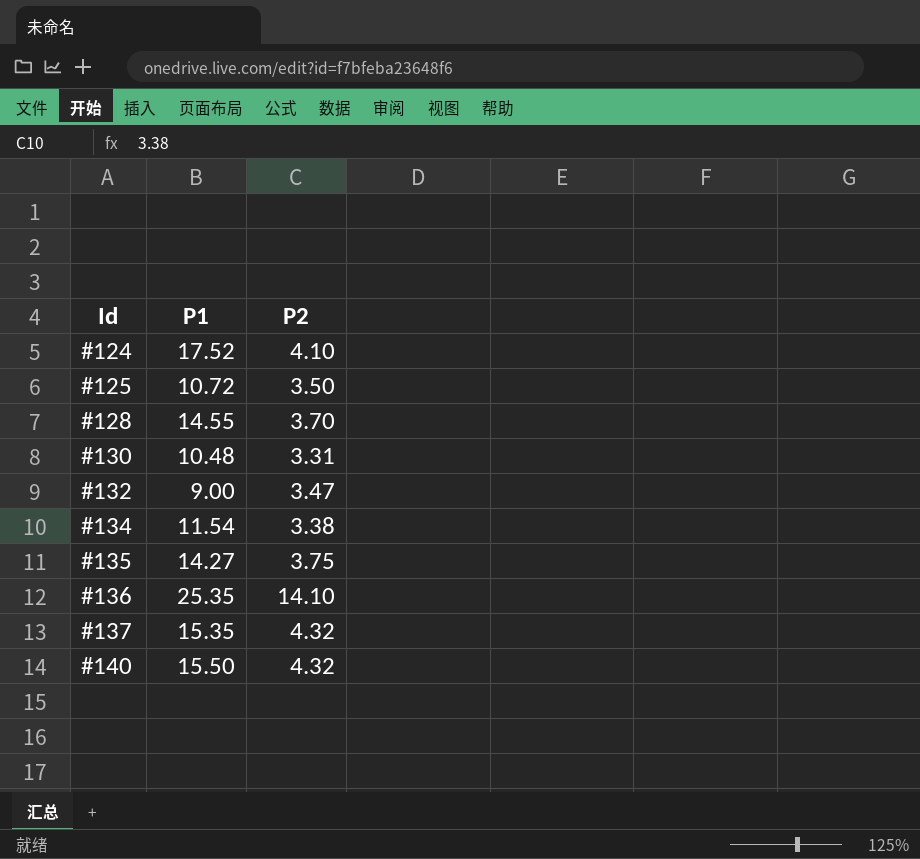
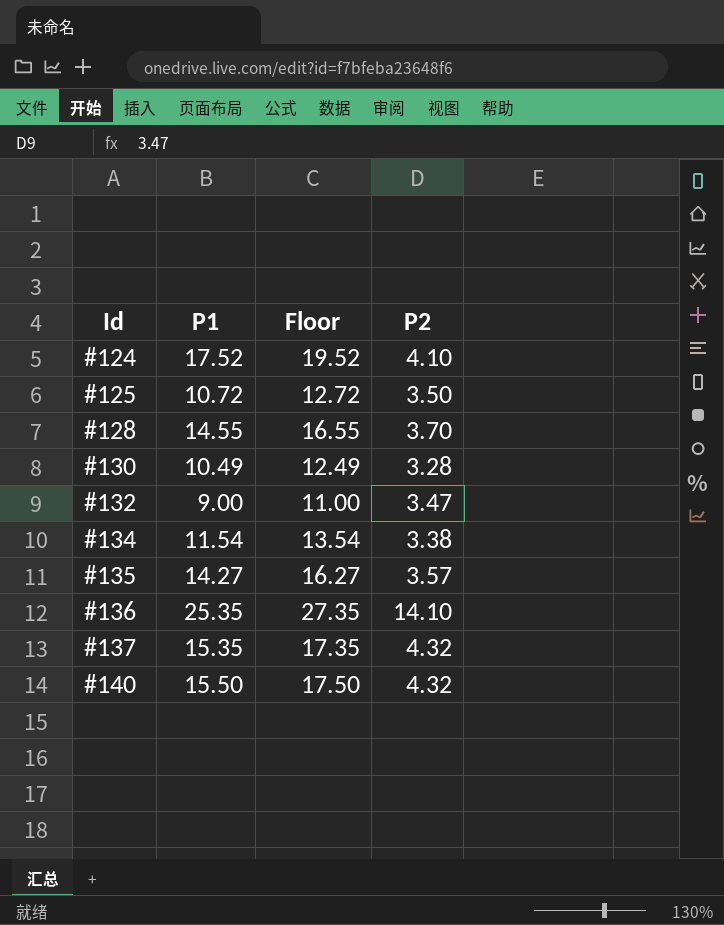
column Floor | formula: none -> [P1] + 2
#130 | P1: 10.48 -> 10.49
#130 | P2: 3.31 -> 3.28
#135 | P2: 3.75 -> 3.57

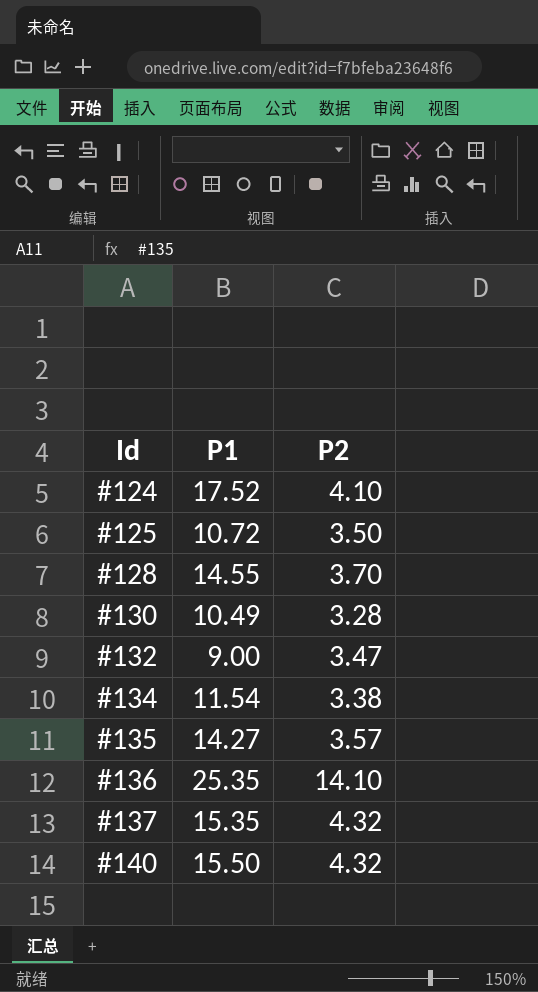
column Floor | formula: [P1] + 2 -> none

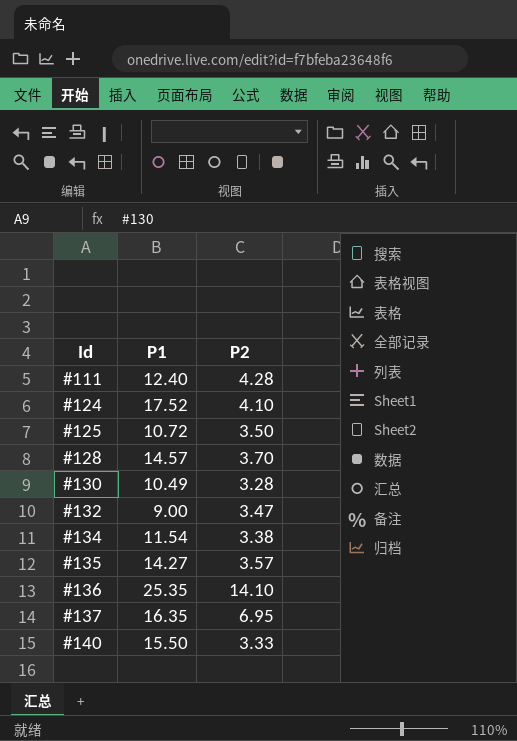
row #111: none -> 12.40 | 4.28
#128 | P1: 14.55 -> 14.57
#137 | P1: 15.35 -> 16.35
#137 | P2: 4.32 -> 6.95
#140 | P2: 4.32 -> 3.33

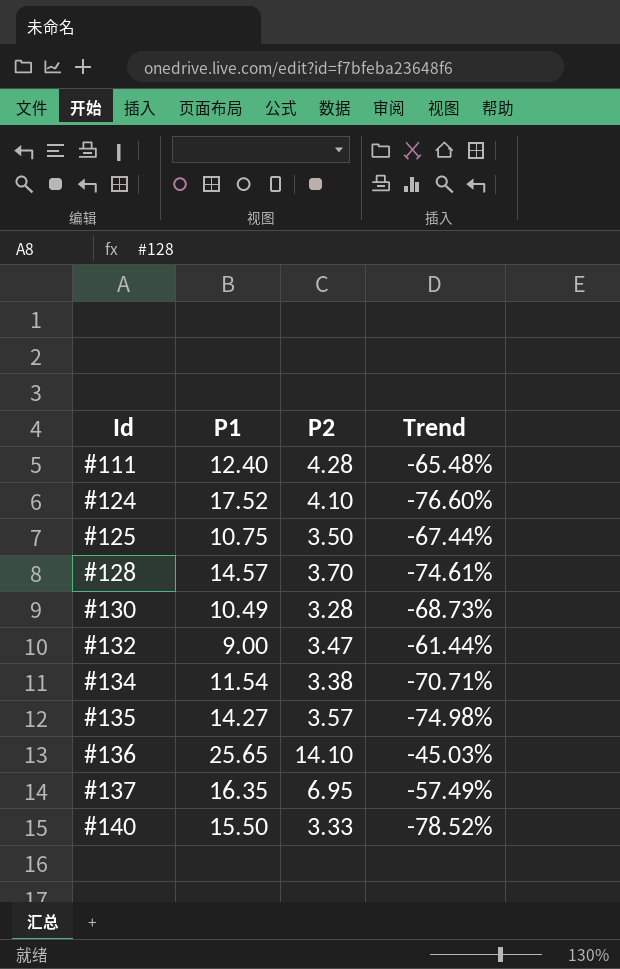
column Trend | formula: none -> ([P2] - [P1]) / [P1]
#125 | P1: 10.72 -> 10.75
#136 | P1: 25.35 -> 25.65

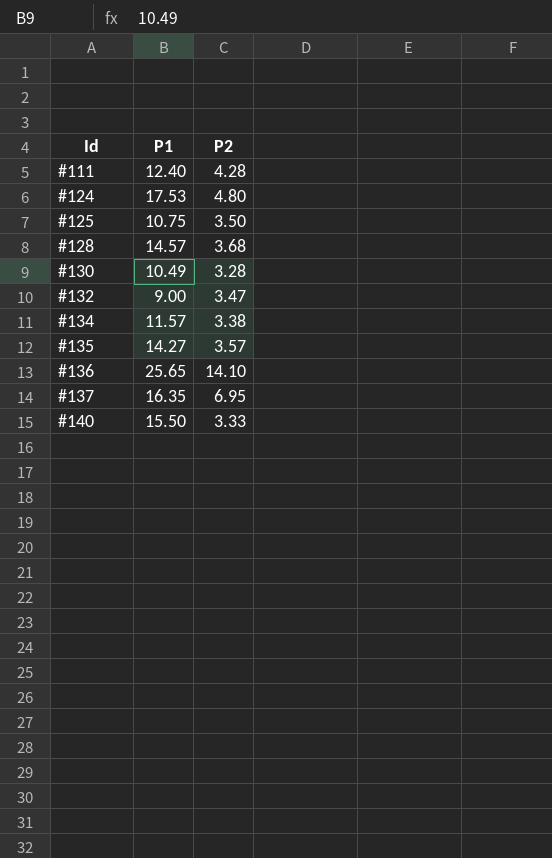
column Trend | formula: ([P2] - [P1]) / [P1] -> none
#124 | P1: 17.52 -> 17.53
#124 | P2: 4.10 -> 4.80
#128 | P2: 3.70 -> 3.68
#134 | P1: 11.54 -> 11.57

